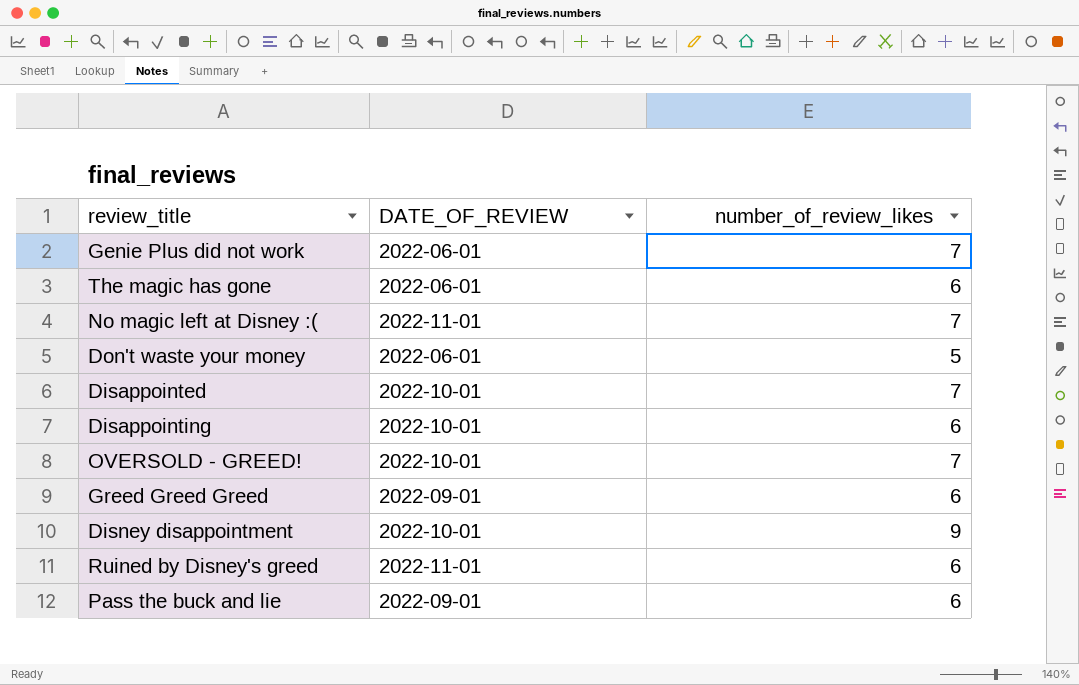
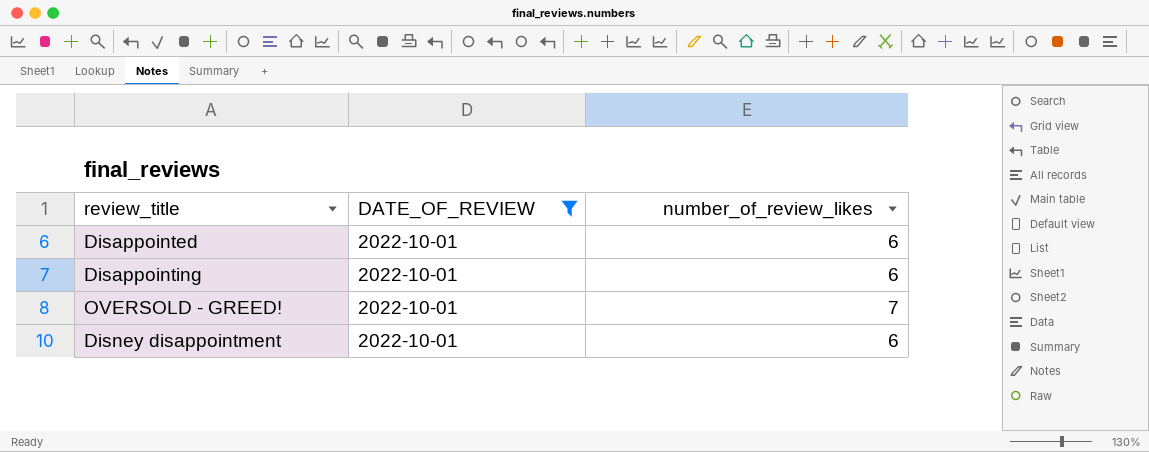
filter: none -> DATE_OF_REVIEW = 2022-10-01
Disappointed | number_of_review_likes: 7 -> 6
Disney disappointment | number_of_review_likes: 9 -> 6

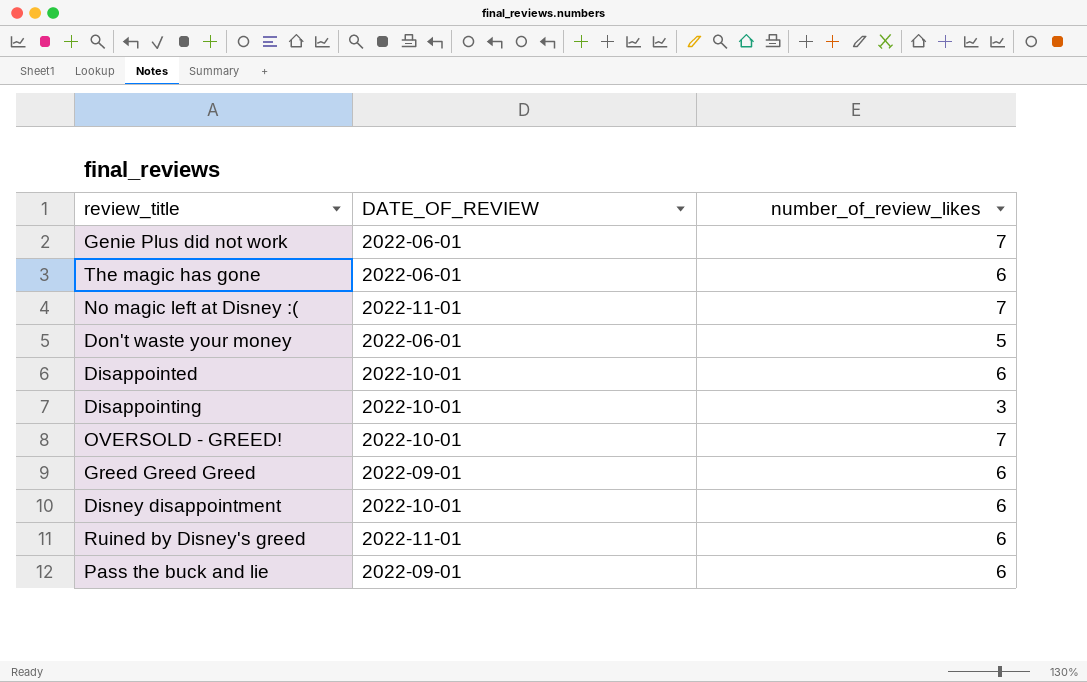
filter: DATE_OF_REVIEW = 2022-10-01 -> none
Disappointing | number_of_review_likes: 6 -> 3

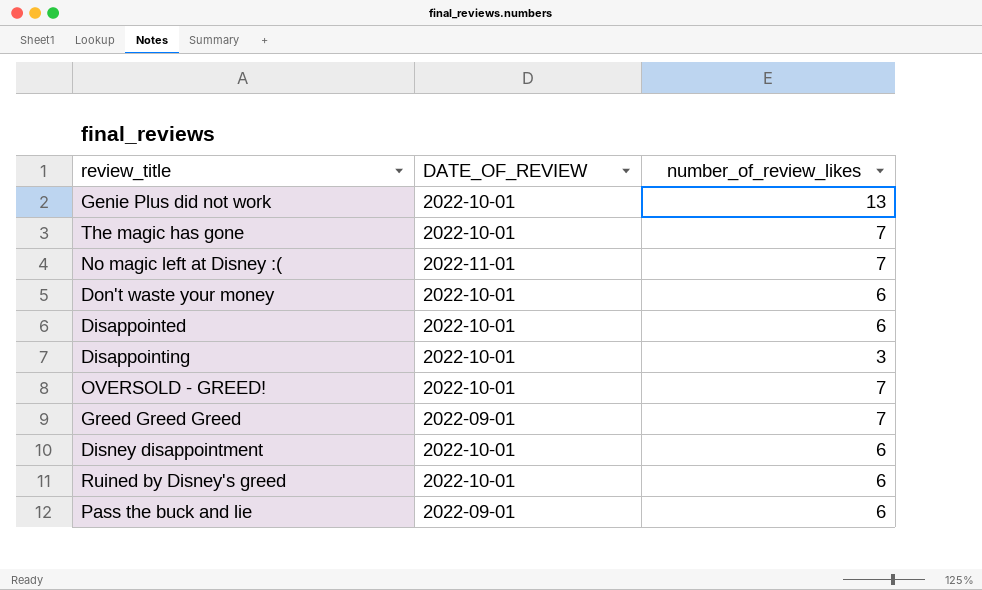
Genie Plus did not work | DATE_OF_REVIEW: 2022-06-01 -> 2022-10-01
Genie Plus did not work | number_of_review_likes: 7 -> 13
The magic has gone | DATE_OF_REVIEW: 2022-06-01 -> 2022-10-01
The magic has gone | number_of_review_likes: 6 -> 7
Don't waste your money | DATE_OF_REVIEW: 2022-06-01 -> 2022-10-01
Don't waste your money | number_of_review_likes: 5 -> 6
Greed Greed Greed | number_of_review_likes: 6 -> 7
Ruined by Disney's greed | DATE_OF_REVIEW: 2022-11-01 -> 2022-10-01

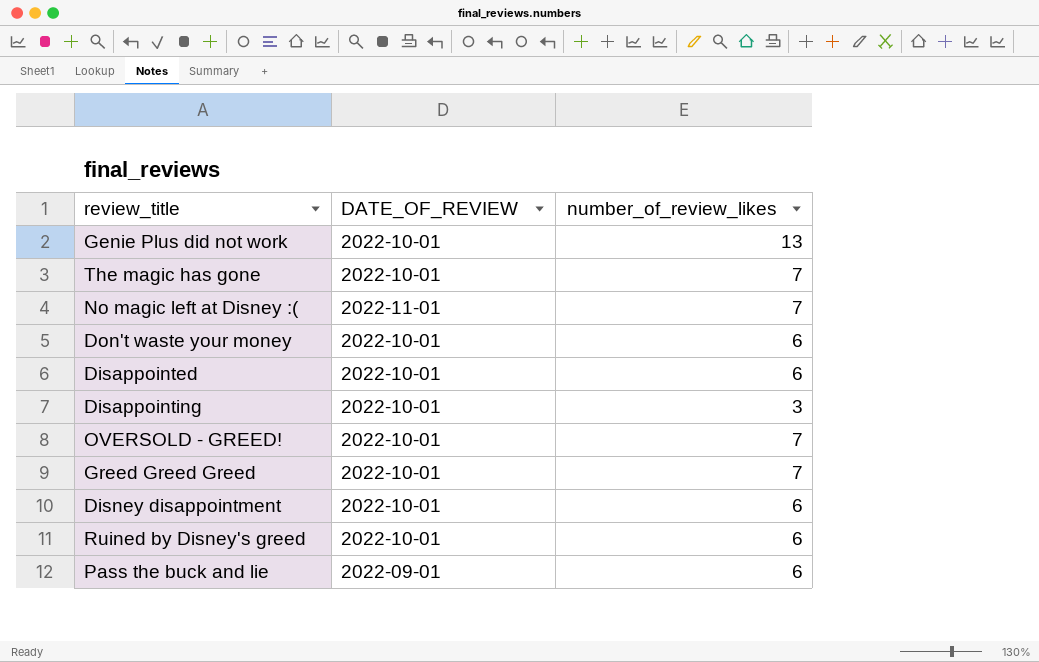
Greed Greed Greed | DATE_OF_REVIEW: 2022-09-01 -> 2022-10-01

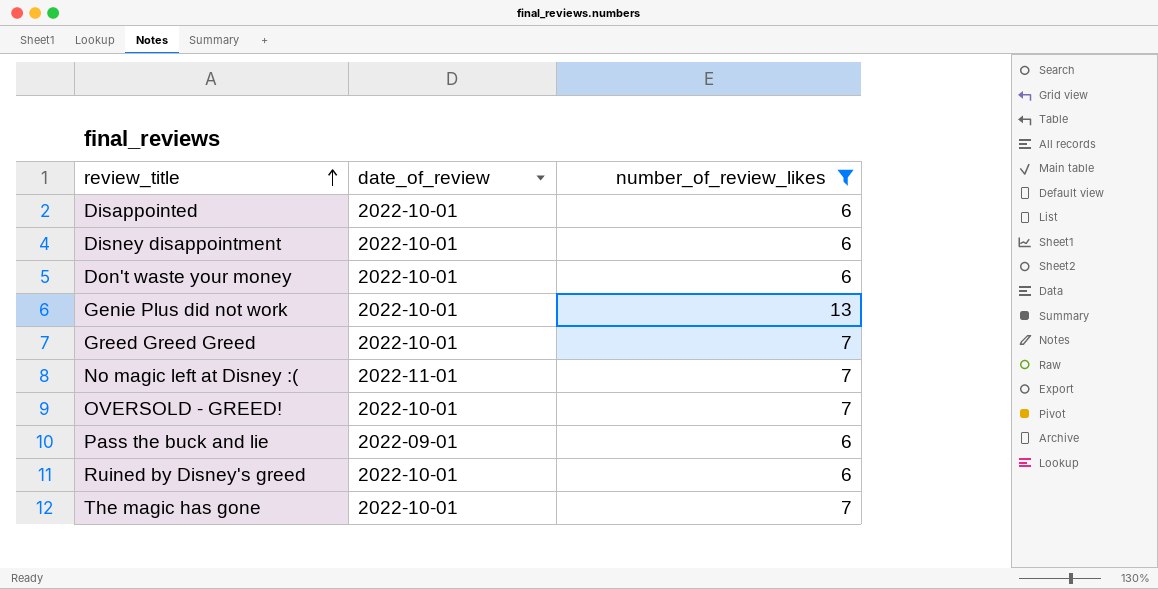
filter: none -> number_of_review_likes != 3
row order: none -> review_title ascending
column name: DATE_OF_REVIEW -> date_of_review

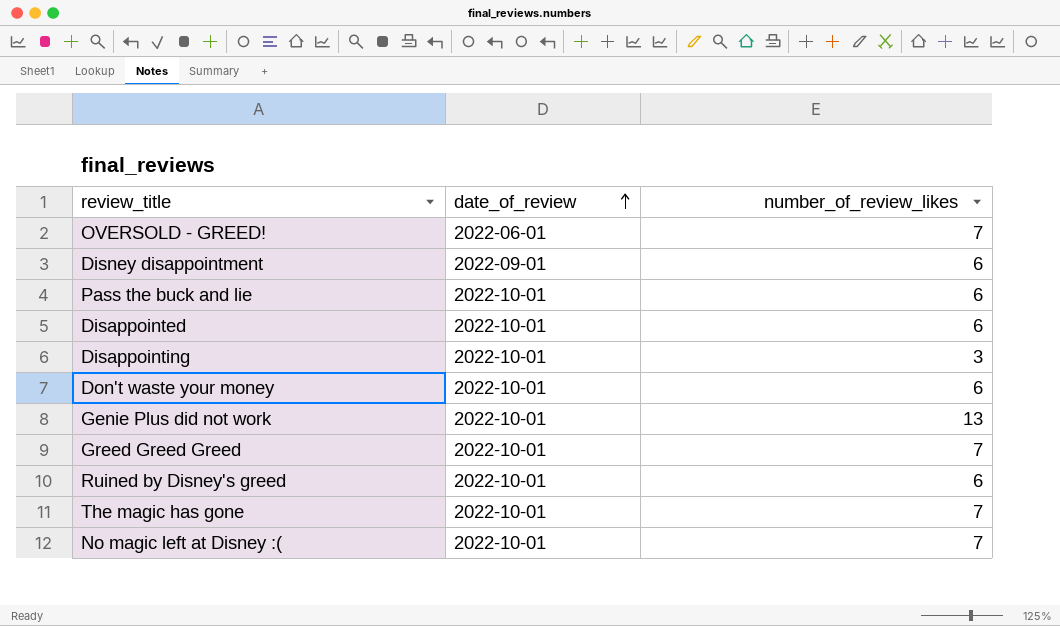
filter: number_of_review_likes != 3 -> none
row order: review_title ascending -> date_of_review ascending
OVERSOLD - GREED! | date_of_review: 2022-10-01 -> 2022-06-01
Disney disappointment | date_of_review: 2022-10-01 -> 2022-09-01
Pass the buck and lie | date_of_review: 2022-09-01 -> 2022-10-01
No magic left at Disney :( | date_of_review: 2022-11-01 -> 2022-10-01

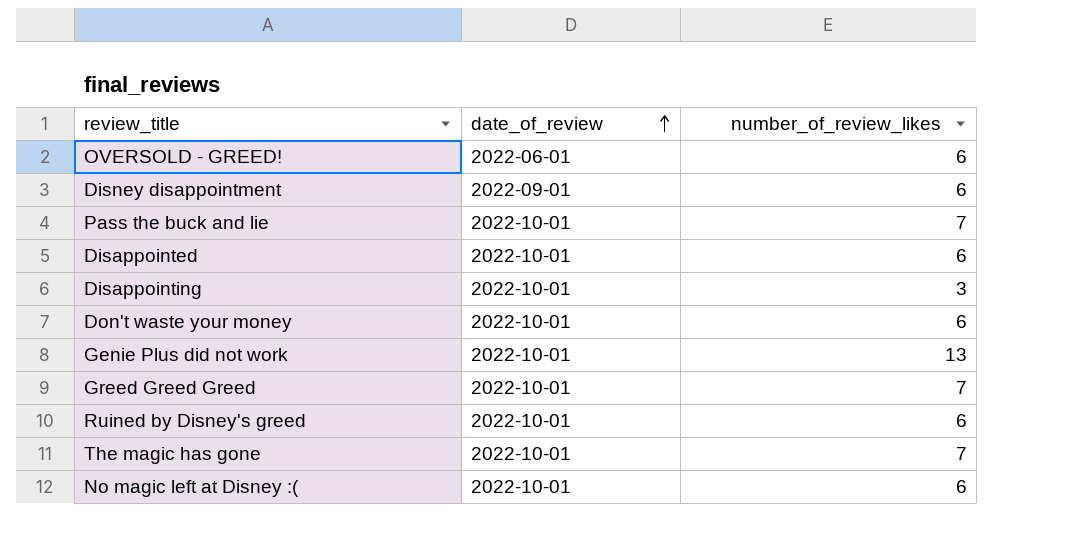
OVERSOLD - GREED! | number_of_review_likes: 7 -> 6
Pass the buck and lie | number_of_review_likes: 6 -> 7
No magic left at Disney :( | number_of_review_likes: 7 -> 6

